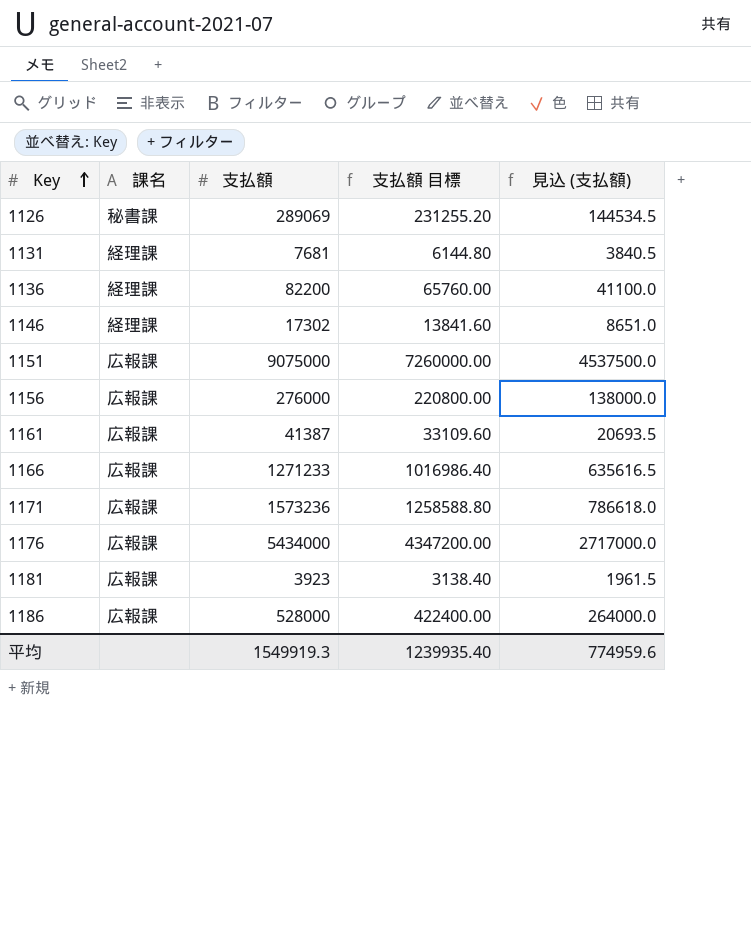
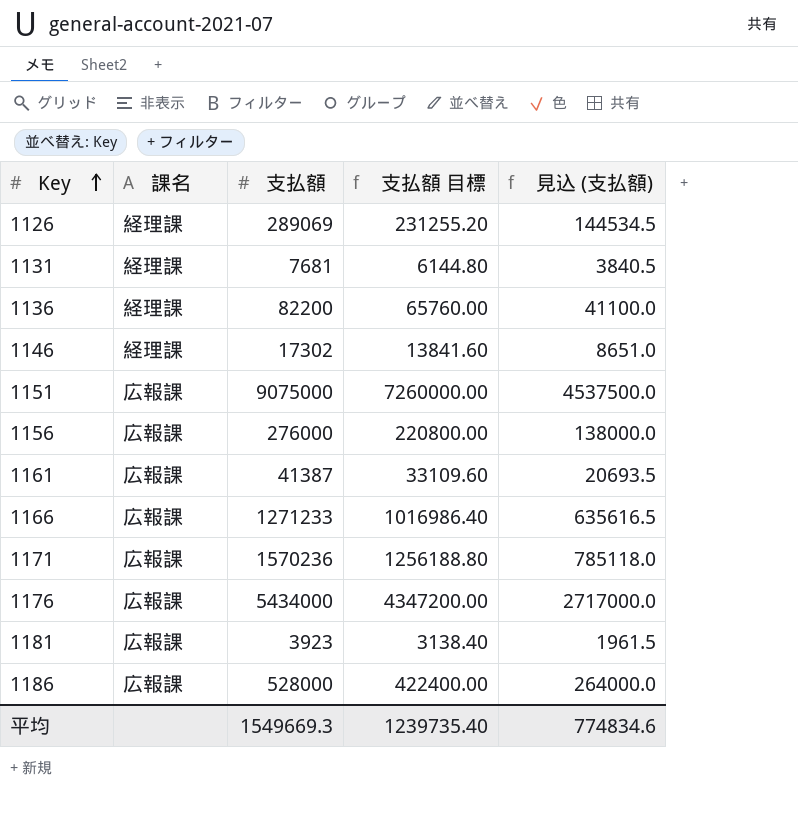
1126 | 課名: 秘書課 -> 経理課
1171 | 支払額: 1573236 -> 1570236
1171 | 支払額 目標: 1258588.80 -> 1256188.80
1171 | 見込 (支払額): 786618.0 -> 785118.0
平均 | 支払額: 1549919.3 -> 1549669.3
平均 | 支払額 目標: 1239935.40 -> 1239735.40
平均 | 見込 (支払額): 774959.6 -> 774834.6

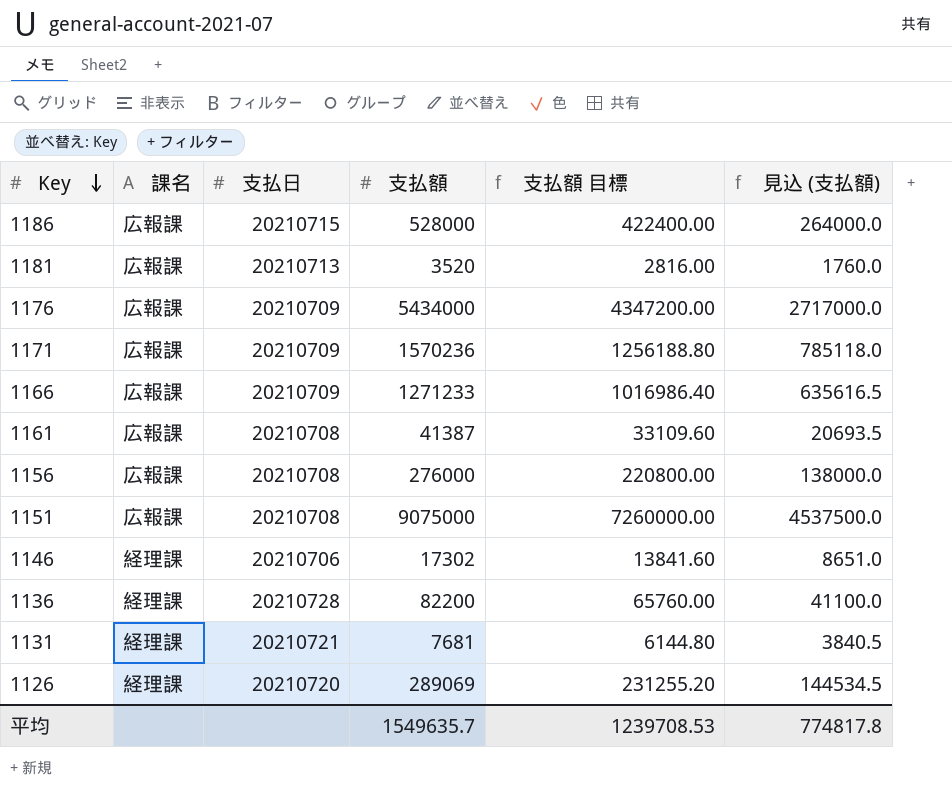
row order: Key ascending -> Key descending
column 支払日 | position: none -> 3
1181 | 支払額: 3923 -> 3520
1181 | 支払額 目標: 3138.40 -> 2816.00
1181 | 見込 (支払額): 1961.5 -> 1760.0
平均 | 支払額: 1549669.3 -> 1549635.7
平均 | 支払額 目標: 1239735.40 -> 1239708.53
平均 | 見込 (支払額): 774834.6 -> 774817.8

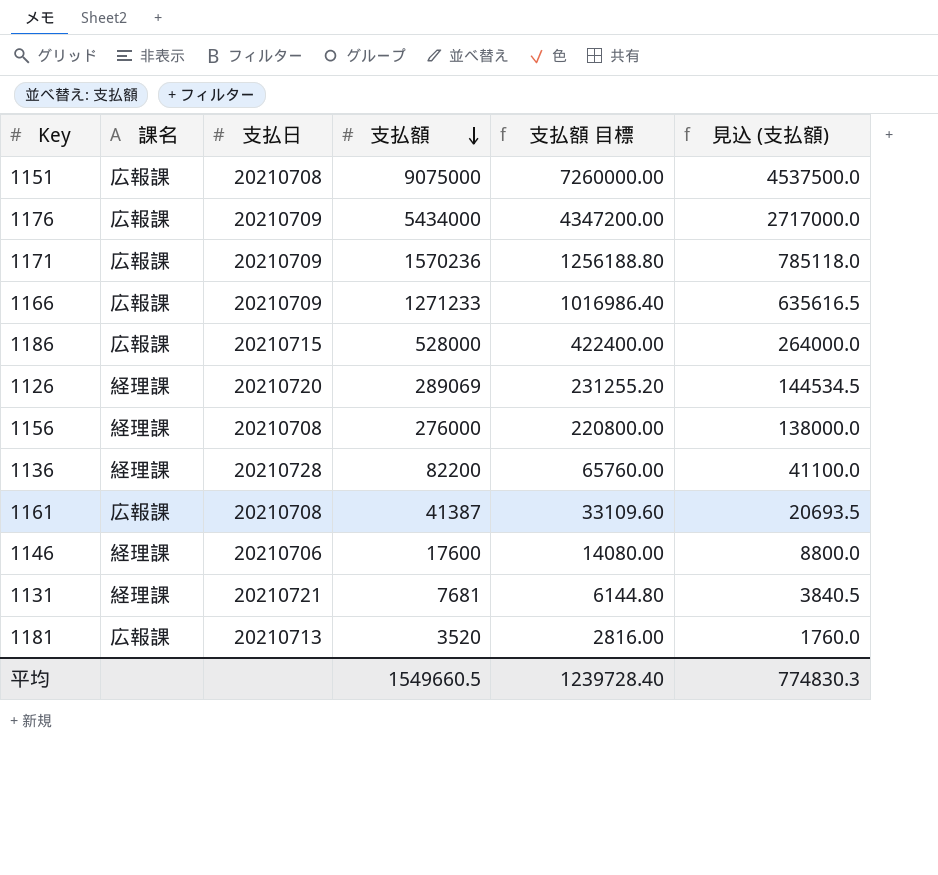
row order: Key descending -> 支払額 descending
1156 | 課名: 広報課 -> 経理課
1146 | 支払額: 17302 -> 17600
1146 | 支払額 目標: 13841.60 -> 14080.00
1146 | 見込 (支払額): 8651.0 -> 8800.0
平均 | 支払額: 1549635.7 -> 1549660.5
平均 | 支払額 目標: 1239708.53 -> 1239728.40
平均 | 見込 (支払額): 774817.8 -> 774830.3

